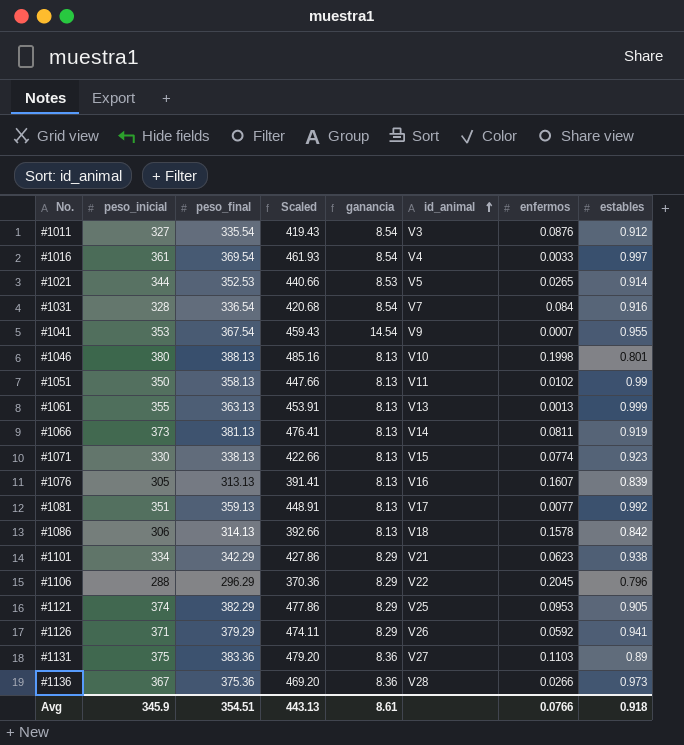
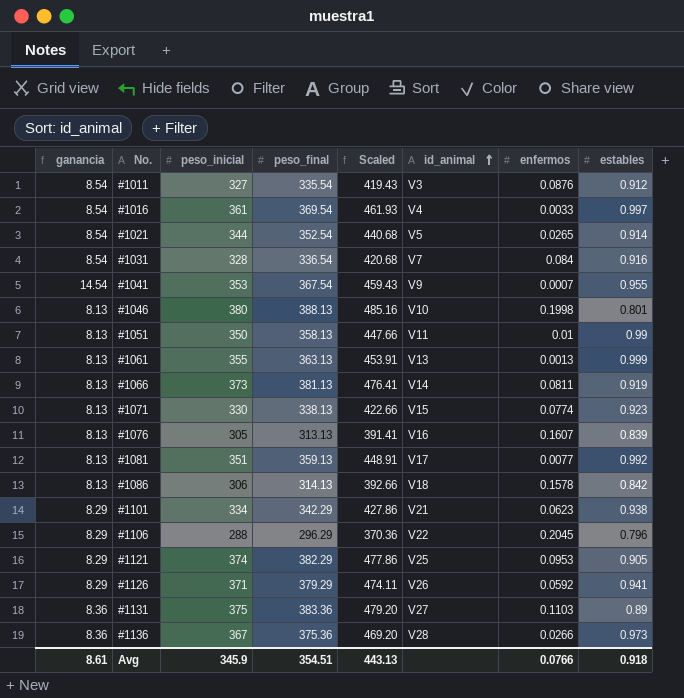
column ganancia | position: 5 -> 1
#1021 | ganancia: 8.53 -> 8.54
#1021 | peso_final: 352.53 -> 352.54
#1021 | Scaled: 440.66 -> 440.68
#1051 | enfermos: 0.0102 -> 0.01

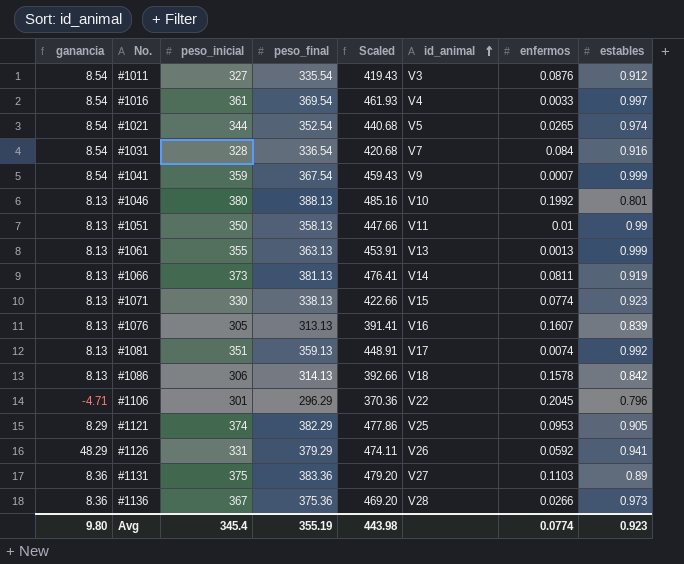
row #1101: 8.29 | 334 | 342.29 | 427.86 | V21 | 0.0623 | 0.938 -> none
#1021 | estables: 0.914 -> 0.974
#1041 | ganancia: 14.54 -> 8.54
#1041 | peso_inicial: 353 -> 359
#1041 | estables: 0.955 -> 0.999
#1046 | enfermos: 0.1998 -> 0.1992
#1081 | enfermos: 0.0077 -> 0.0074
#1106 | ganancia: 8.29 -> -4.71
#1106 | peso_inicial: 288 -> 301
#1126 | ganancia: 8.29 -> 48.29
#1126 | peso_inicial: 371 -> 331
Avg | ganancia: 8.61 -> 9.80
Avg | peso_inicial: 345.9 -> 345.4
Avg | peso_final: 354.51 -> 355.19
Avg | Scaled: 443.13 -> 443.98
Avg | enfermos: 0.0766 -> 0.0774
Avg | estables: 0.918 -> 0.923

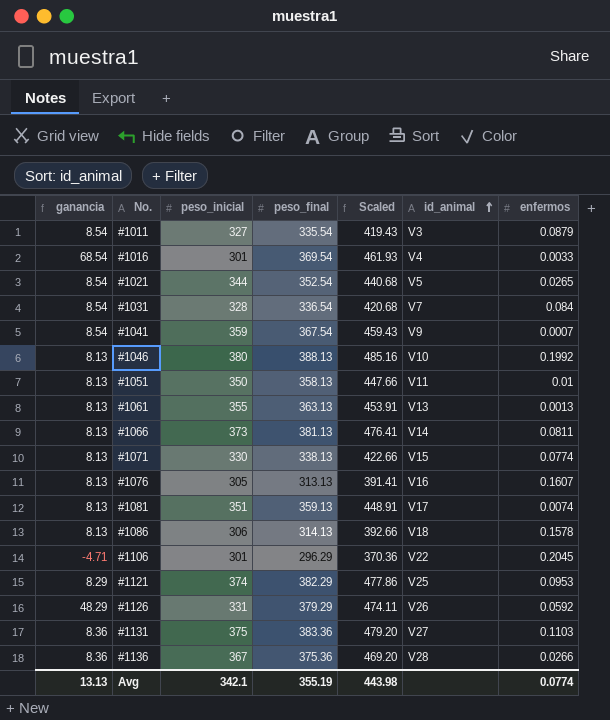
column estables | position: 8 -> none
#1011 | enfermos: 0.0876 -> 0.0879
#1016 | ganancia: 8.54 -> 68.54
#1016 | peso_inicial: 361 -> 301
Avg | ganancia: 9.80 -> 13.13
Avg | peso_inicial: 345.4 -> 342.1

